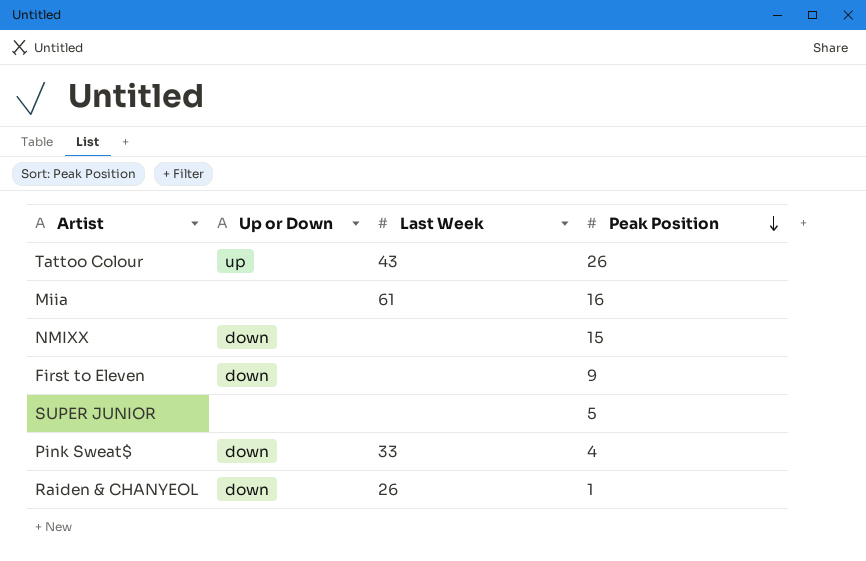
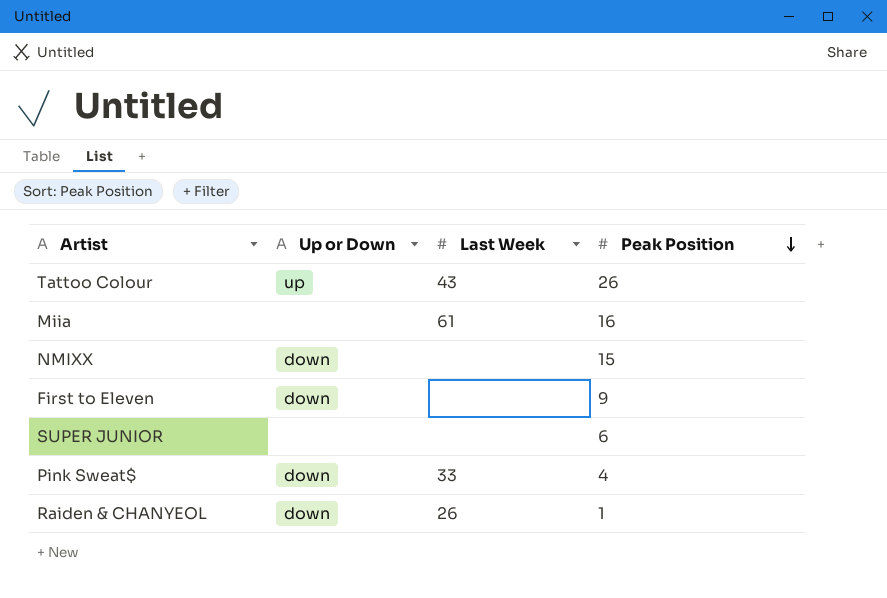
SUPER JUNIOR | Peak Position: 5 -> 6

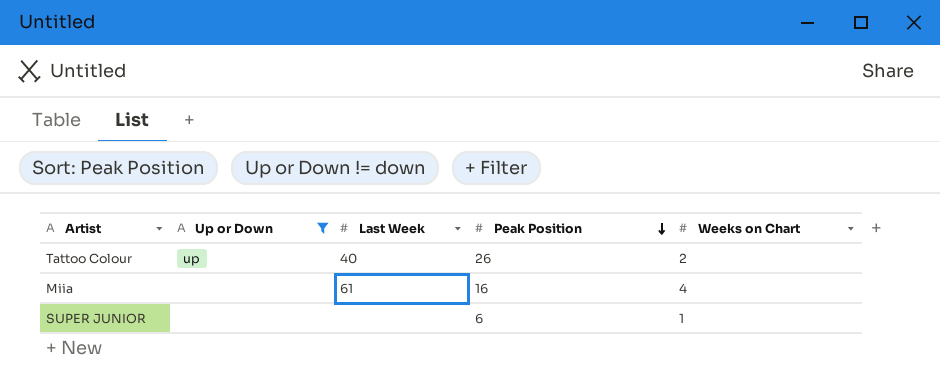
filter: none -> Up or Down != down
column Weeks on Chart | position: none -> 5
Tattoo Colour | Last Week: 43 -> 40

